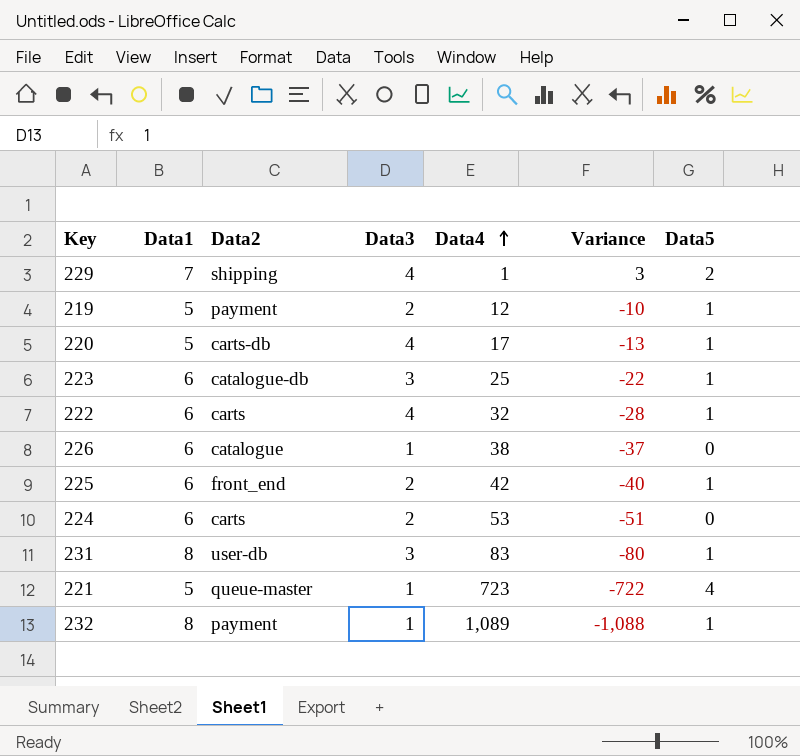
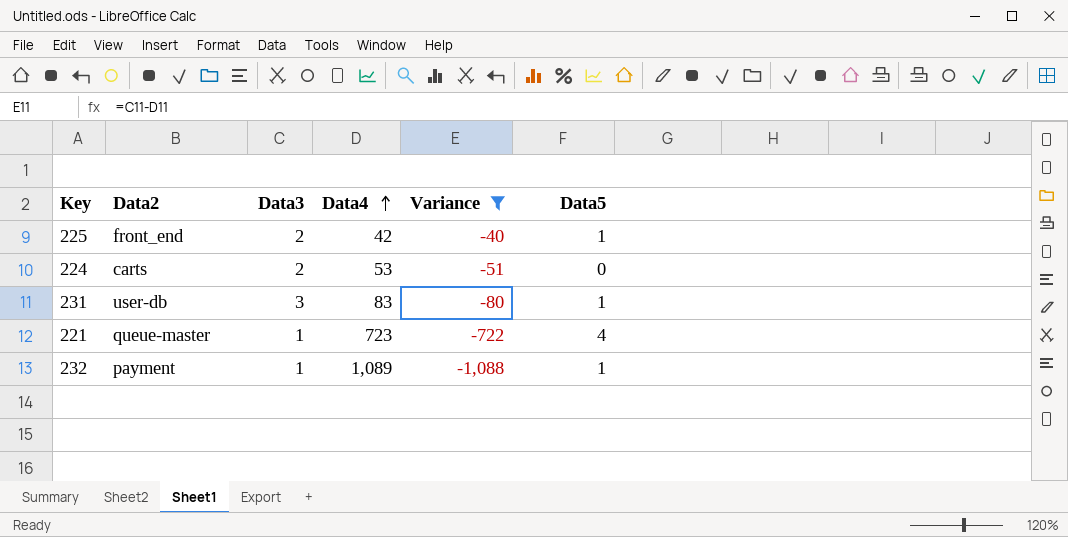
filter: none -> Variance <= -40
column Data1 | position: 2 -> none

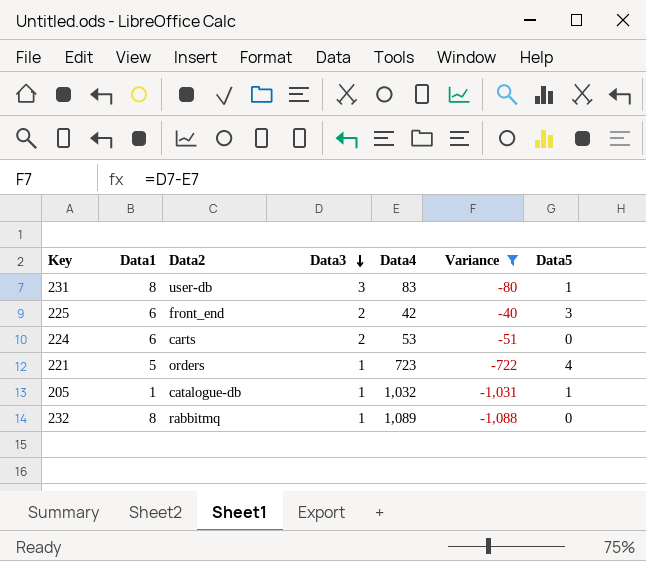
row order: Data4 ascending -> Data3 descending
column Data1 | position: none -> 2
225 | Data5: 1 -> 3
221 | Data2: queue-master -> orders
row 205: none -> 1 | catalogue-db | 1 | 1,032 | -1,031 | 1
232 | Data2: payment -> rabbitmq
232 | Data5: 1 -> 0

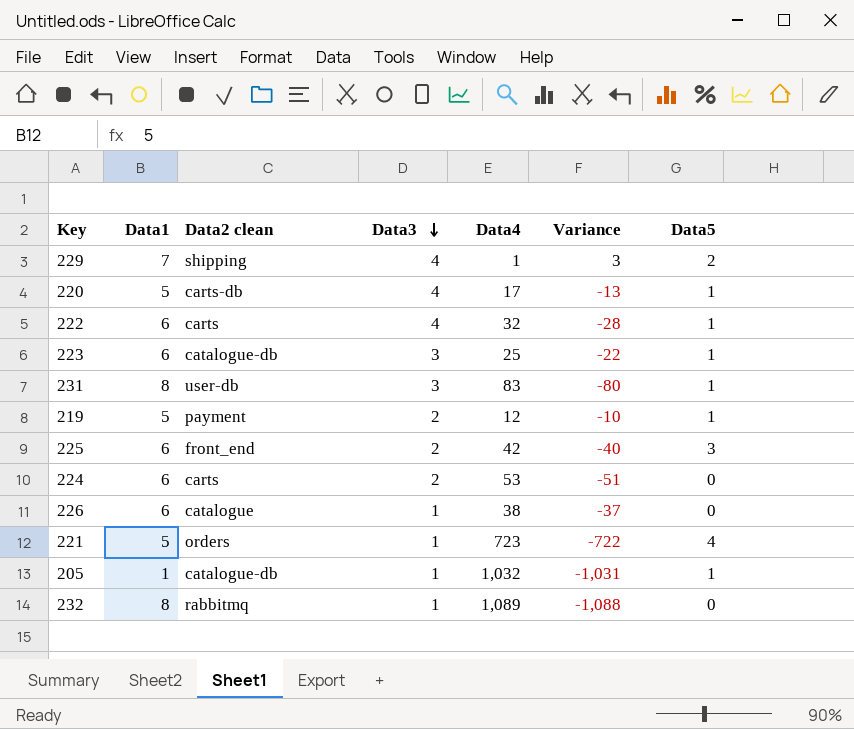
filter: Variance <= -40 -> none
column name: Data2 -> Data2 clean

